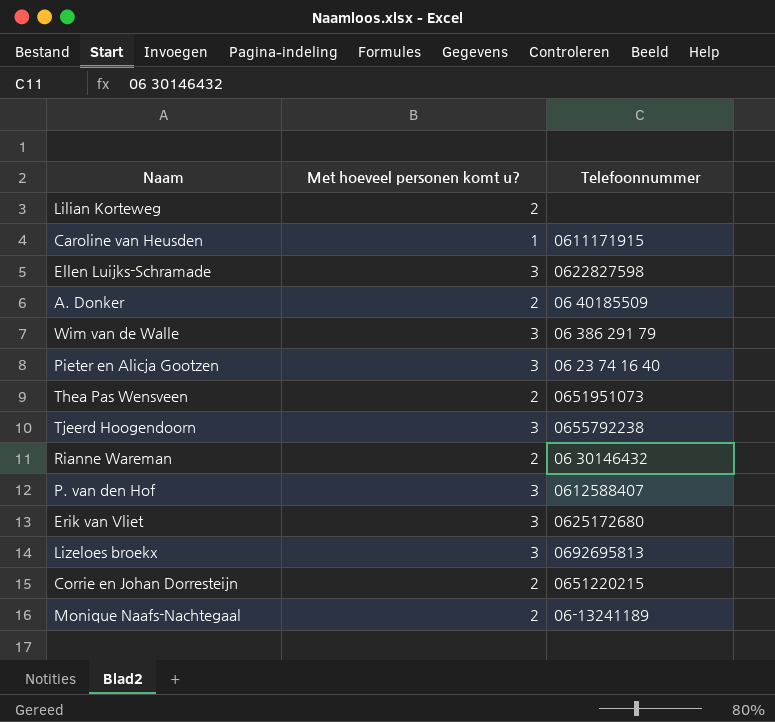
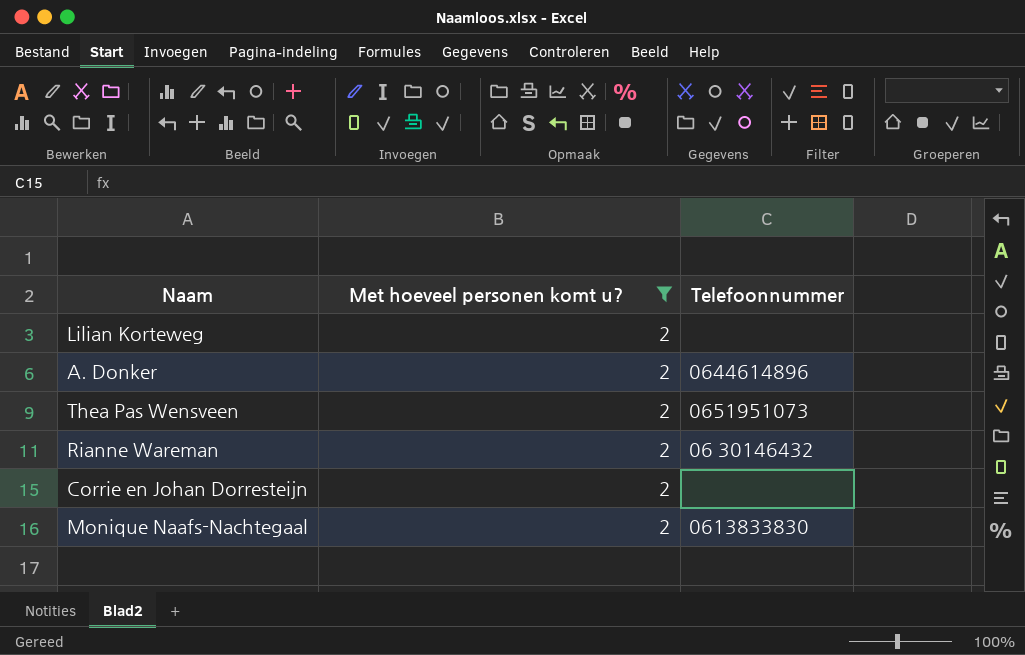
filter: none -> Met hoeveel personen komt u? = 2
A. Donker | Telefoonnummer: 06 40185509 -> 0644614896
Corrie en Johan Dorresteijn | Telefoonnummer: 0651220215 -> none
Monique Naafs-Nachtegaal | Telefoonnummer: 06-13241189 -> 0613833830

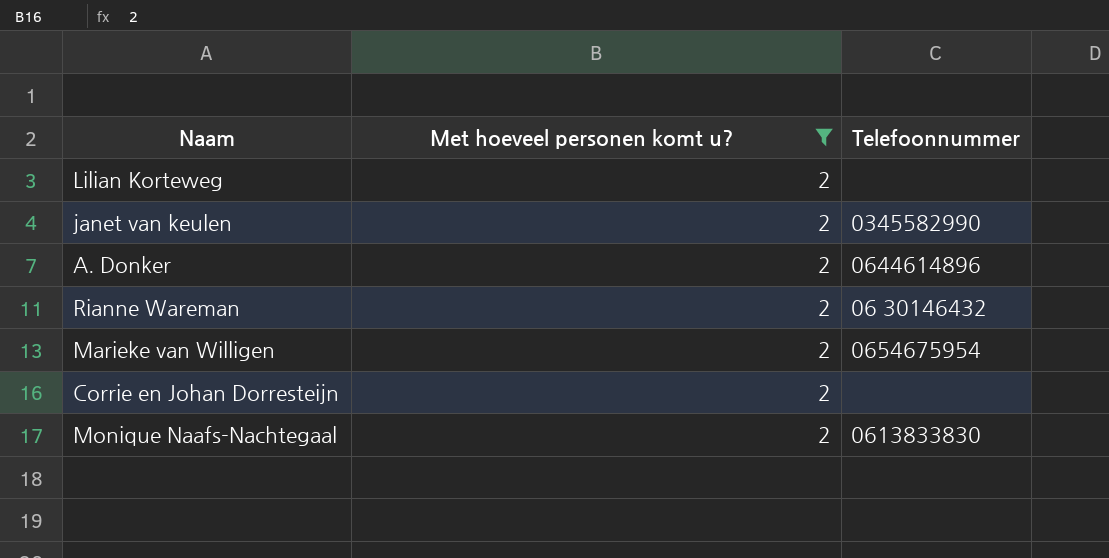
row Thea Pas Wensveen: 2 | 0651951073 -> none
row janet van keulen: none -> 2 | 0345582990
row Marieke van Willigen: none -> 2 | 0654675954

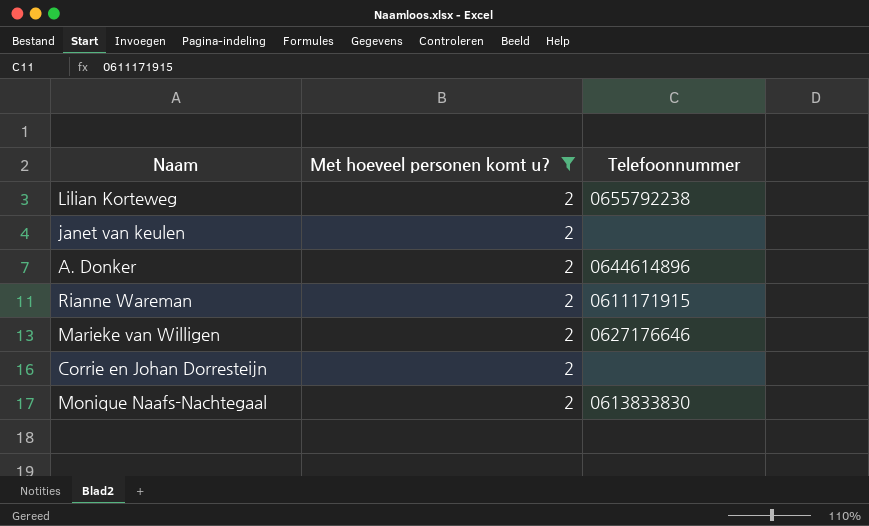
Lilian Korteweg | Telefoonnummer: none -> 0655792238
janet van keulen | Telefoonnummer: 0345582990 -> none
Rianne Wareman | Telefoonnummer: 06 30146432 -> 0611171915
Marieke van Willigen | Telefoonnummer: 0654675954 -> 0627176646

